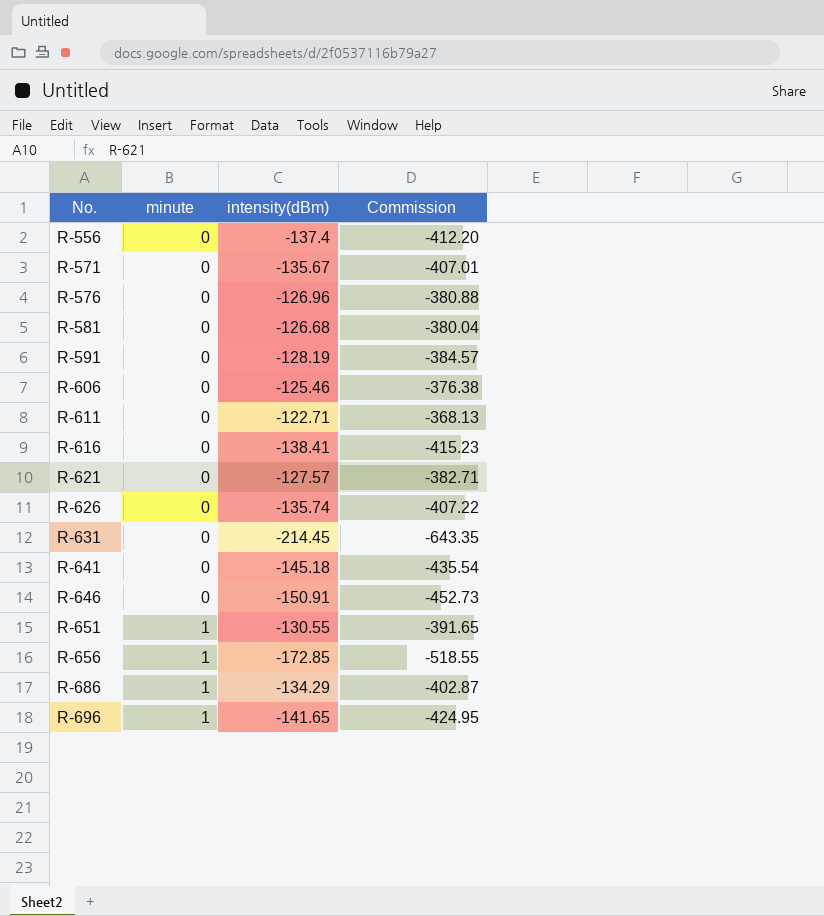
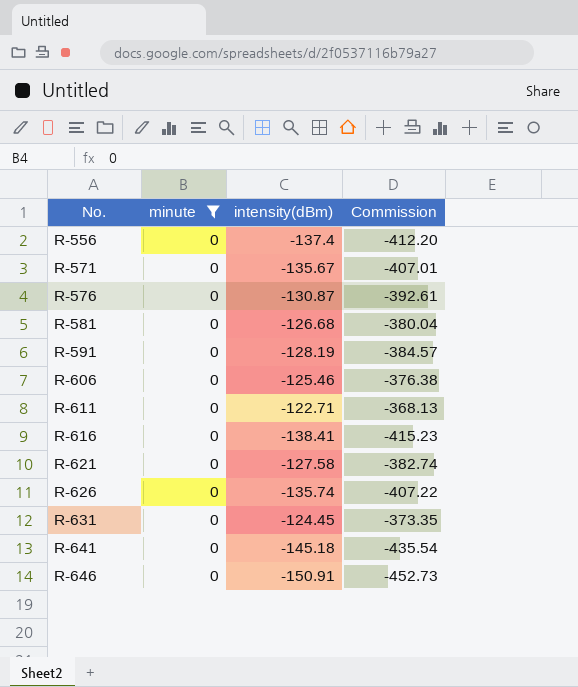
filter: none -> minute = 0
R-576 | intensity(dBm): -126.96 -> -130.87
R-576 | Commission: -380.88 -> -392.61
R-621 | intensity(dBm): -127.57 -> -127.58
R-621 | Commission: -382.71 -> -382.74
R-631 | intensity(dBm): -214.45 -> -124.45
R-631 | Commission: -643.35 -> -373.35

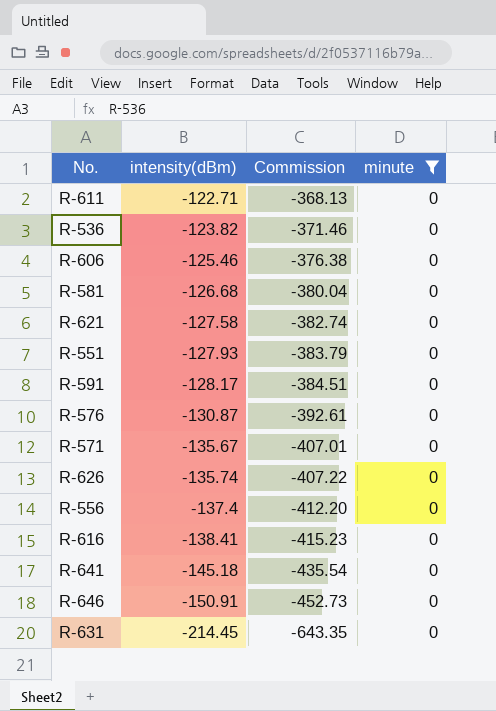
row order: No. ascending -> intensity(dBm) descending
column minute | position: 2 -> 4
row R-536: none -> -123.82 | -371.46 | 0
row R-551: none -> -127.93 | -383.79 | 0
R-591 | intensity(dBm): -128.19 -> -128.17
R-591 | Commission: -384.57 -> -384.51
R-631 | intensity(dBm): -124.45 -> -214.45
R-631 | Commission: -373.35 -> -643.35

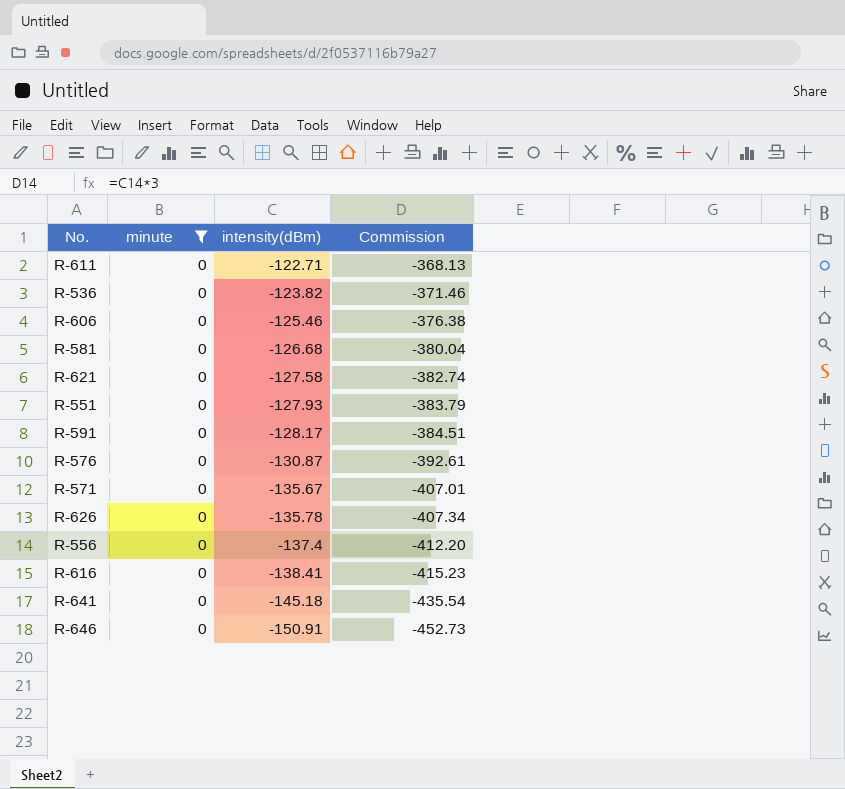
column minute | position: 4 -> 2
row R-631: -214.45 | -643.35 | 0 -> none
R-626 | intensity(dBm): -135.74 -> -135.78
R-626 | Commission: -407.22 -> -407.34

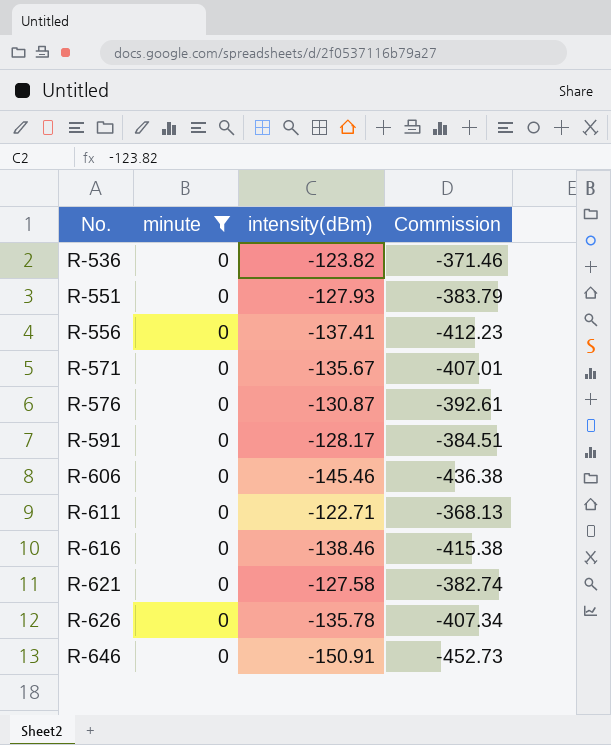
row order: intensity(dBm) descending -> No. ascending
row R-581: 0 | -126.68 | -380.04 -> none
row R-641: 0 | -145.18 | -435.54 -> none
R-556 | intensity(dBm): -137.4 -> -137.41
R-556 | Commission: -412.20 -> -412.23
R-606 | intensity(dBm): -125.46 -> -145.46
R-606 | Commission: -376.38 -> -436.38
R-616 | intensity(dBm): -138.41 -> -138.46
R-616 | Commission: -415.23 -> -415.38

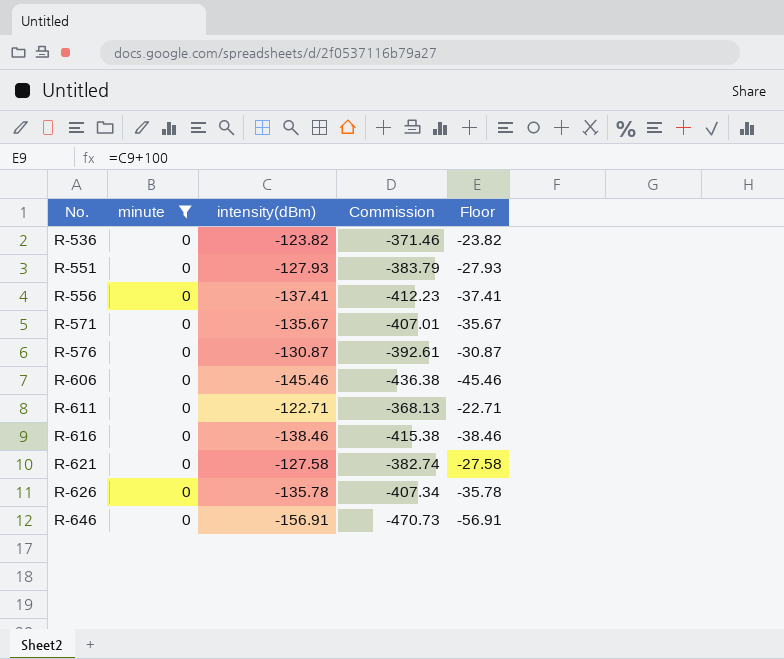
column Floor | formula: none -> [intensity(dBm)] + 100
row R-591: 0 | -128.17 | -384.51 -> none
R-646 | intensity(dBm): -150.91 -> -156.91
R-646 | Commission: -452.73 -> -470.73

